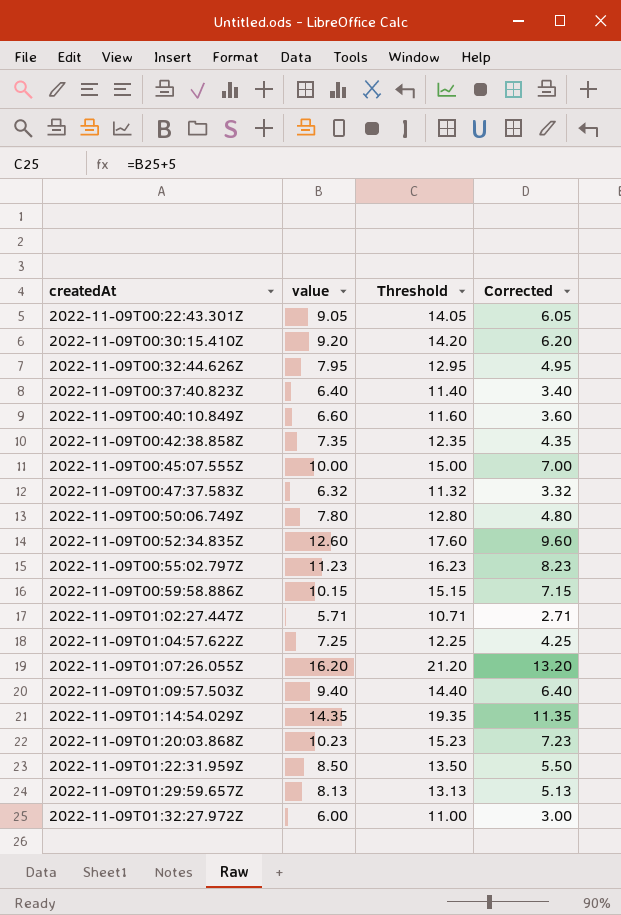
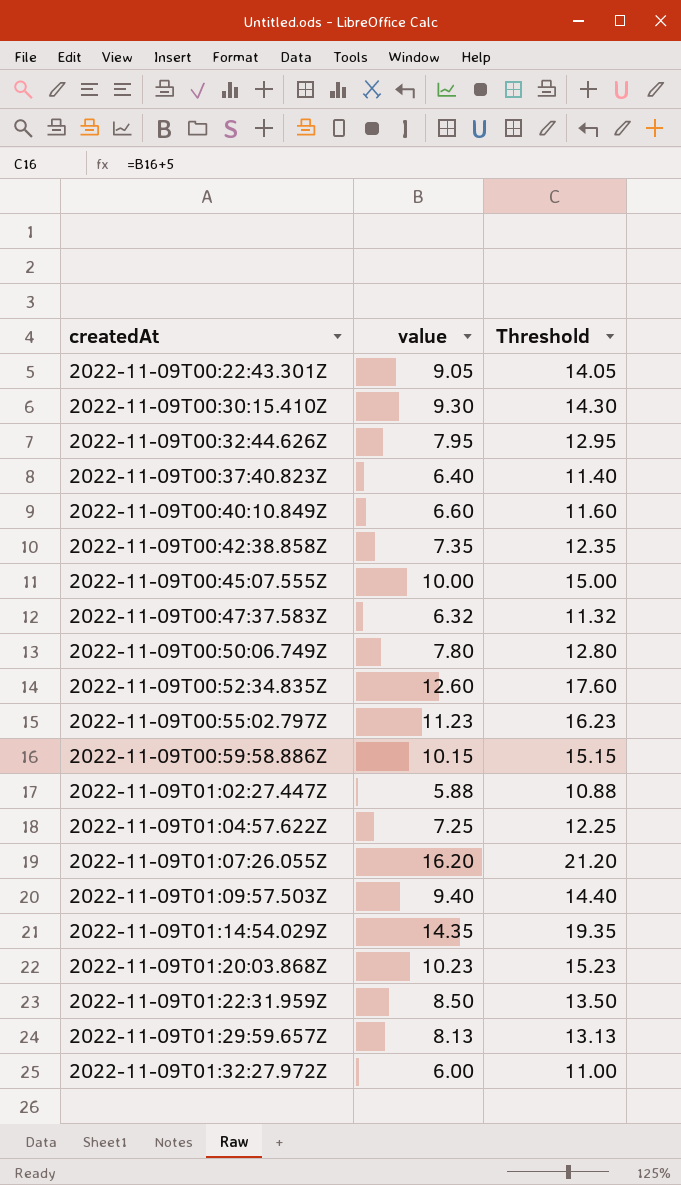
column Corrected | formula: [value] - 3 -> none
2022-11-09T00:30:15.410Z | value: 9.20 -> 9.30
2022-11-09T00:30:15.410Z | Threshold: 14.20 -> 14.30
2022-11-09T01:02:27.447Z | value: 5.71 -> 5.88
2022-11-09T01:02:27.447Z | Threshold: 10.71 -> 10.88

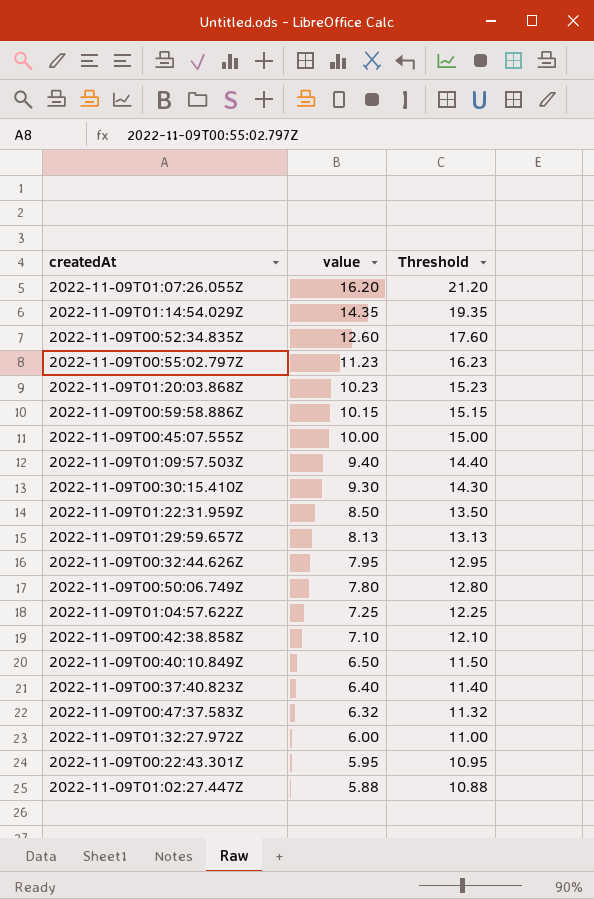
row order: createdAt ascending -> value descending
2022-11-09T00:42:38.858Z | value: 7.35 -> 7.10
2022-11-09T00:42:38.858Z | Threshold: 12.35 -> 12.10
2022-11-09T00:40:10.849Z | value: 6.60 -> 6.50
2022-11-09T00:40:10.849Z | Threshold: 11.60 -> 11.50
2022-11-09T00:22:43.301Z | value: 9.05 -> 5.95
2022-11-09T00:22:43.301Z | Threshold: 14.05 -> 10.95

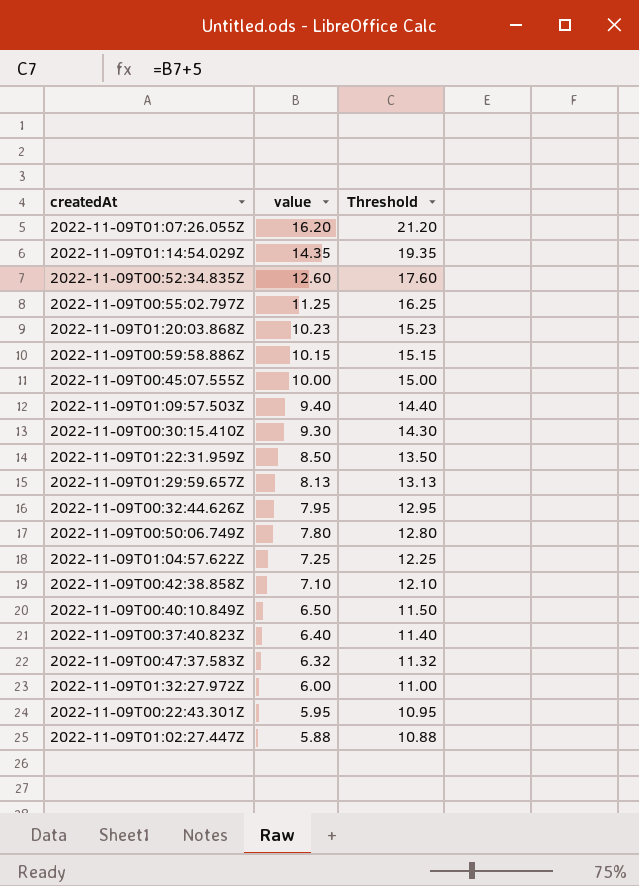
2022-11-09T00:55:02.797Z | value: 11.23 -> 11.25
2022-11-09T00:55:02.797Z | Threshold: 16.23 -> 16.25

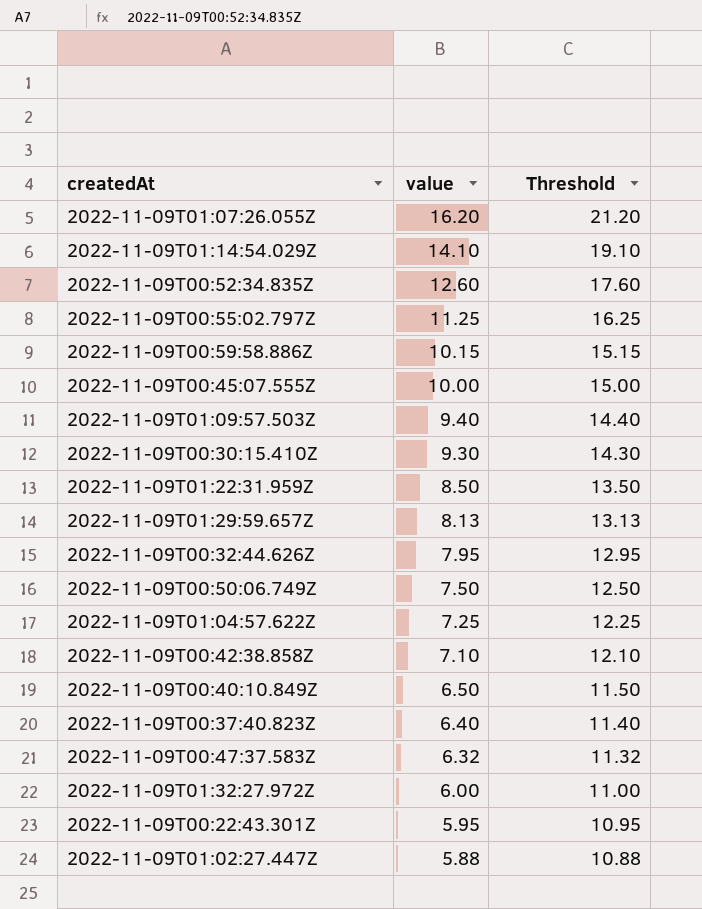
row 2022-11-09T01:20:03.868Z: 10.23 | 15.23 -> none
2022-11-09T01:14:54.029Z | value: 14.35 -> 14.10
2022-11-09T01:14:54.029Z | Threshold: 19.35 -> 19.10
2022-11-09T00:50:06.749Z | value: 7.80 -> 7.50
2022-11-09T00:50:06.749Z | Threshold: 12.80 -> 12.50

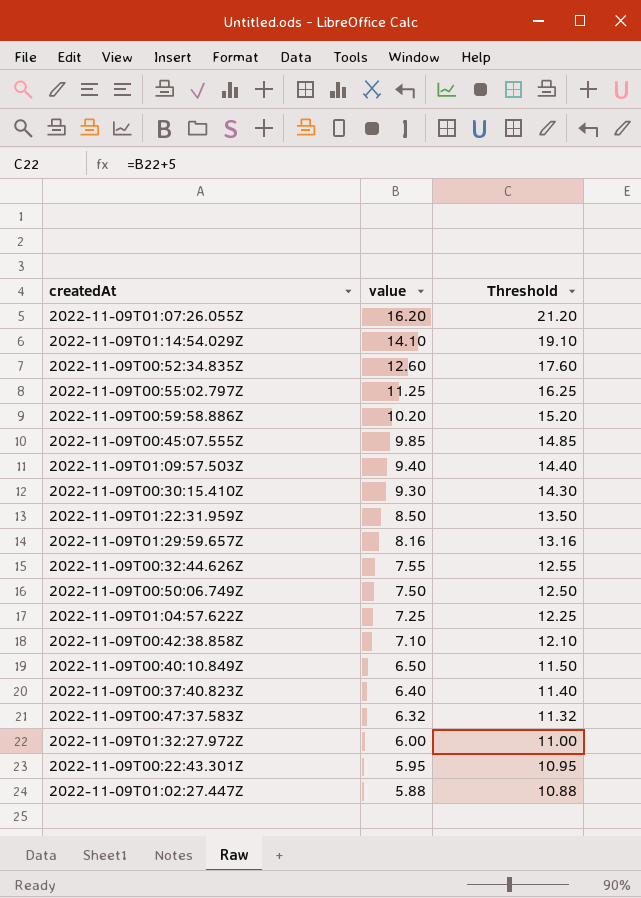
2022-11-09T00:59:58.886Z | value: 10.15 -> 10.20
2022-11-09T00:59:58.886Z | Threshold: 15.15 -> 15.20
2022-11-09T00:45:07.555Z | value: 10.00 -> 9.85
2022-11-09T00:45:07.555Z | Threshold: 15.00 -> 14.85
2022-11-09T01:29:59.657Z | value: 8.13 -> 8.16
2022-11-09T01:29:59.657Z | Threshold: 13.13 -> 13.16
2022-11-09T00:32:44.626Z | value: 7.95 -> 7.55
2022-11-09T00:32:44.626Z | Threshold: 12.95 -> 12.55

